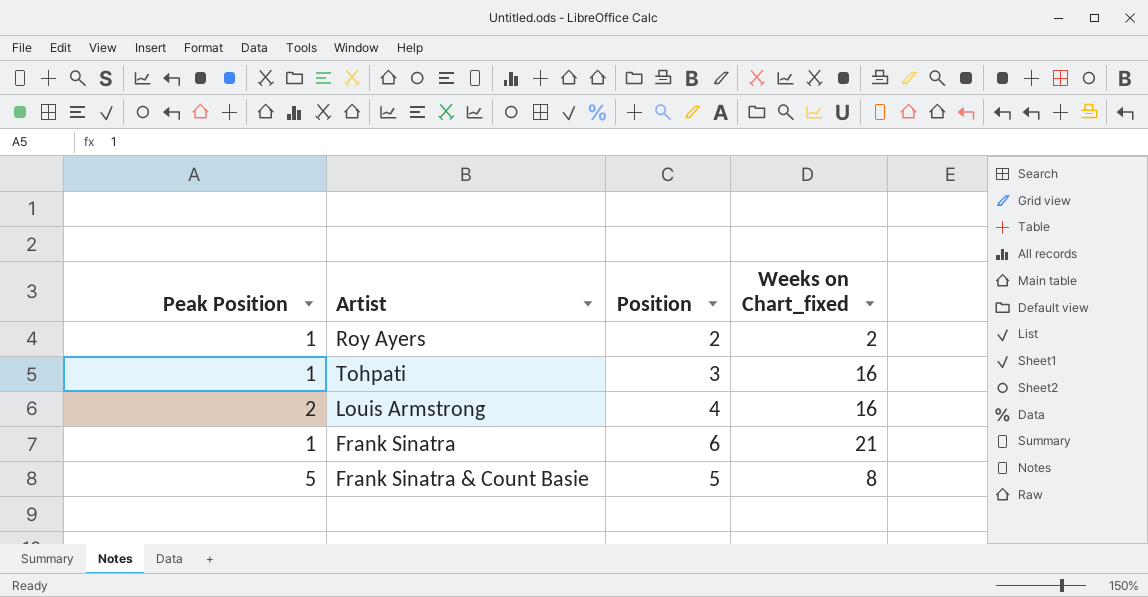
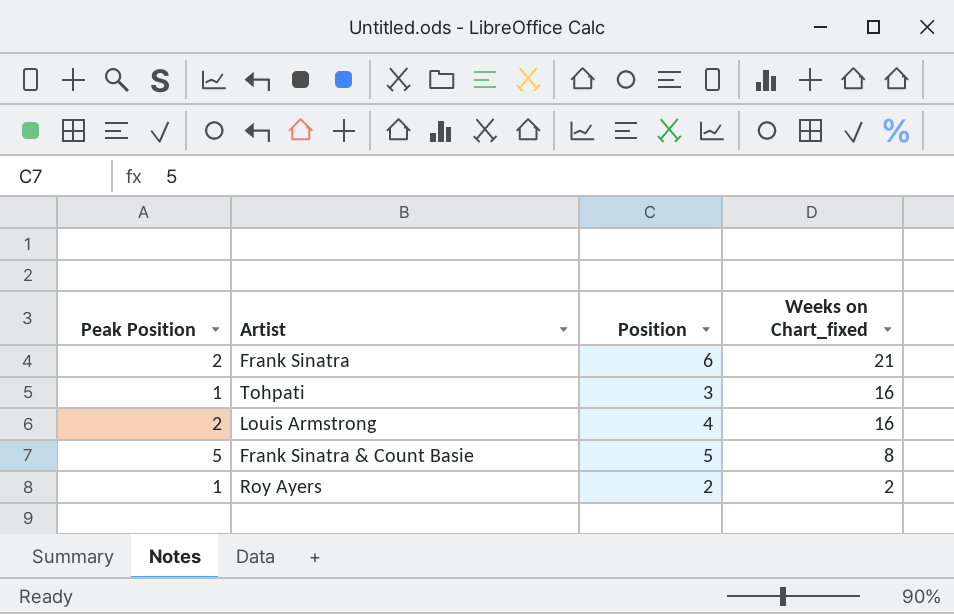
row order: none -> Weeks on Chart_fixed descending
Frank Sinatra | Peak Position: 1 -> 2

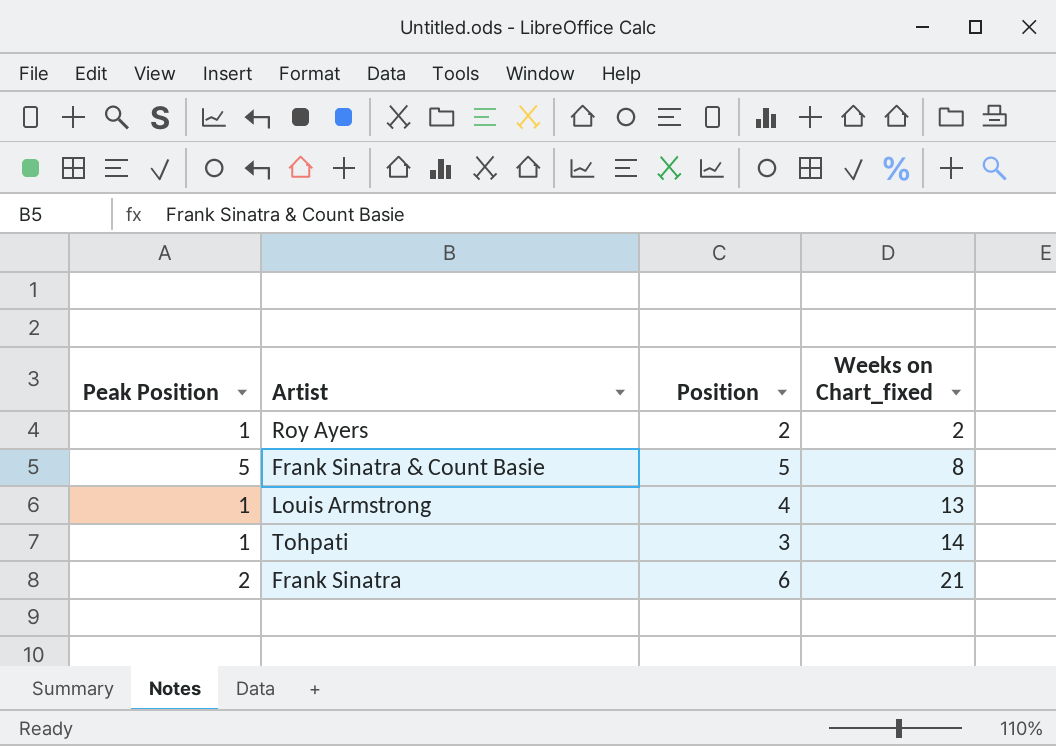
row order: Weeks on Chart_fixed descending -> Weeks on Chart_fixed ascending
Louis Armstrong | Peak Position: 2 -> 1
Louis Armstrong | Weeks on Chart_fixed: 16 -> 13
Tohpati | Weeks on Chart_fixed: 16 -> 14

